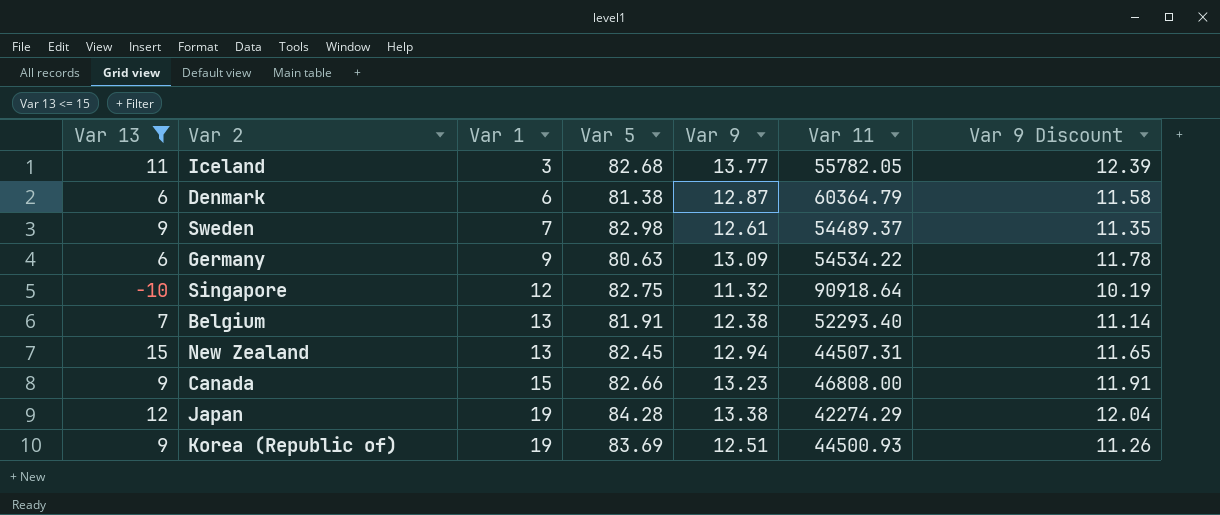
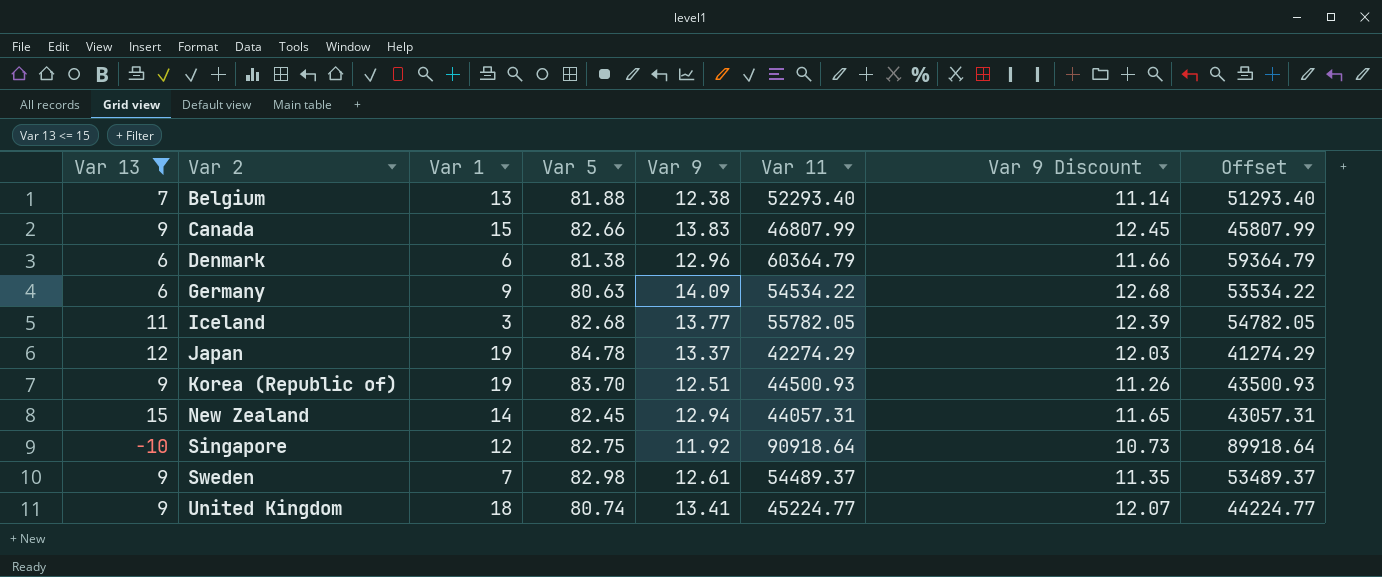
row order: Var 1 ascending -> Var 2 ascending
column Offset | formula: none -> [Var 11] - 1000
Belgium | Var 5: 81.91 -> 81.88
Canada | Var 9: 13.23 -> 13.83
Canada | Var 11: 46808.00 -> 46807.99
Canada | Var 9 Discount: 11.91 -> 12.45
Denmark | Var 9: 12.87 -> 12.96
Denmark | Var 9 Discount: 11.58 -> 11.66
Germany | Var 9: 13.09 -> 14.09
Germany | Var 9 Discount: 11.78 -> 12.68
Japan | Var 5: 84.28 -> 84.78
Japan | Var 9: 13.38 -> 13.37
Japan | Var 9 Discount: 12.04 -> 12.03
Korea (Republic of) | Var 5: 83.69 -> 83.70
New Zealand | Var 1: 13 -> 14
New Zealand | Var 11: 44507.31 -> 44057.31
Singapore | Var 9: 11.32 -> 11.92
Singapore | Var 9 Discount: 10.19 -> 10.73
row United Kingdom: none -> 9 | 18 | 80.74 | 13.41 | 45224.77 | 12.07 | 44224.77

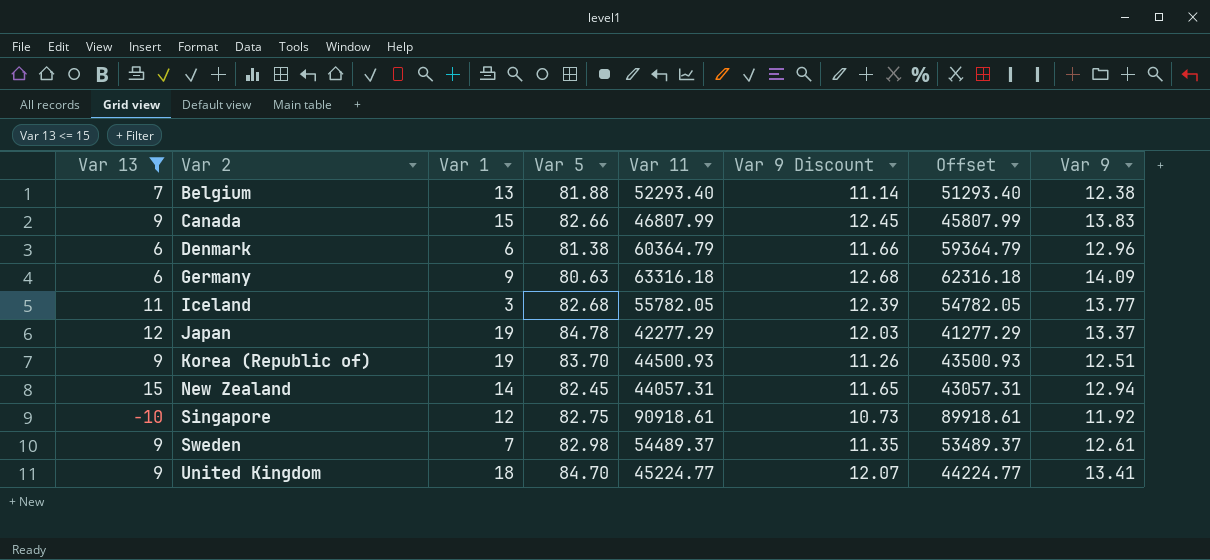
column Var 9 | position: 5 -> 8
Germany | Var 11: 54534.22 -> 63316.18
Germany | Offset: 53534.22 -> 62316.18
Japan | Var 11: 42274.29 -> 42277.29
Japan | Offset: 41274.29 -> 41277.29
Singapore | Var 11: 90918.64 -> 90918.61
Singapore | Offset: 89918.64 -> 89918.61
United Kingdom | Var 5: 80.74 -> 84.70

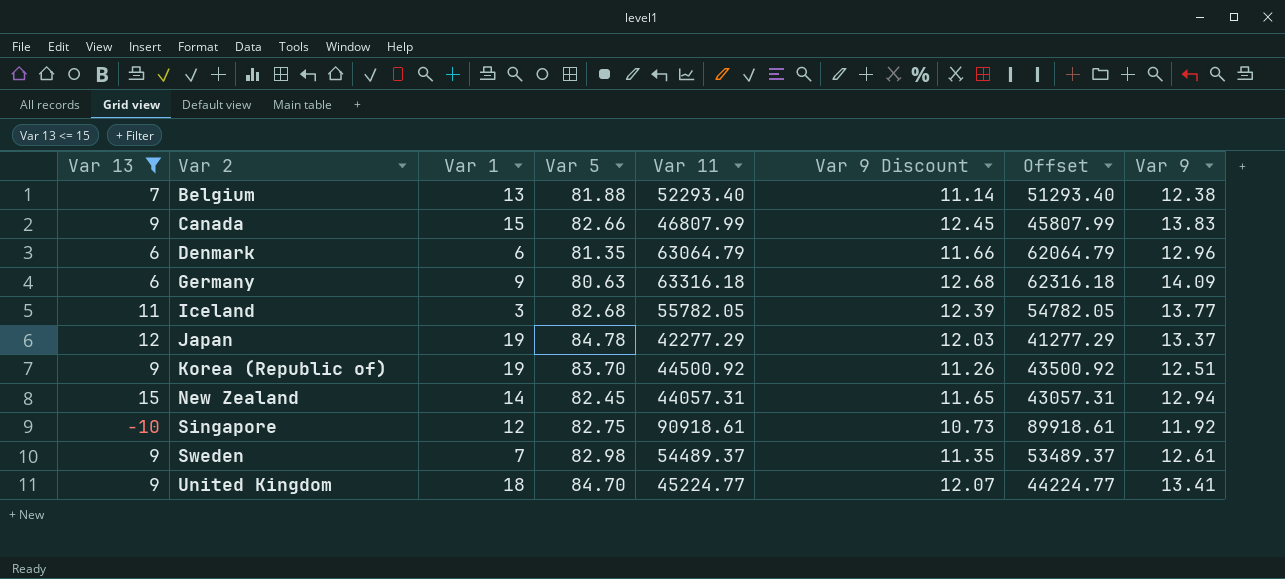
Denmark | Var 5: 81.38 -> 81.35
Denmark | Var 11: 60364.79 -> 63064.79
Denmark | Offset: 59364.79 -> 62064.79
Korea (Republic of) | Var 11: 44500.93 -> 44500.92
Korea (Republic of) | Offset: 43500.93 -> 43500.92

